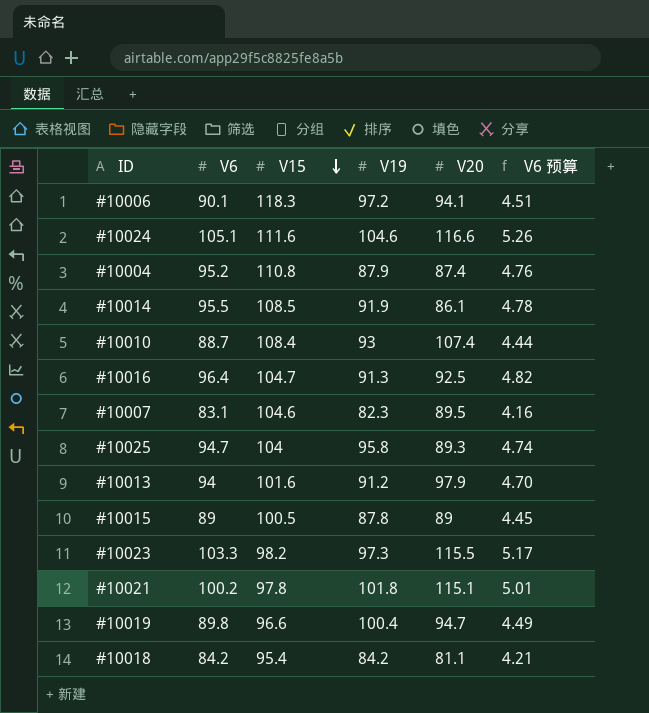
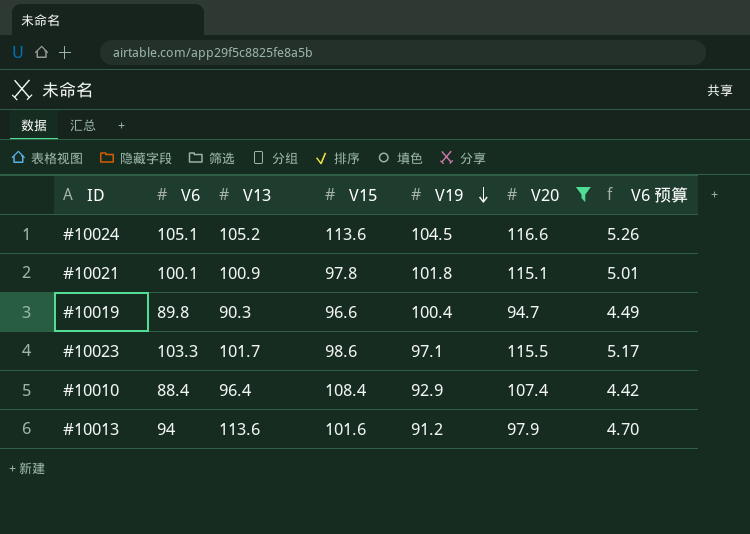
filter: none -> V20 >= 94.7
row order: V15 descending -> V19 descending
column V13 | position: none -> 3
#10024 | V15: 111.6 -> 113.6
#10024 | V19: 104.6 -> 104.5
#10021 | V6: 100.2 -> 100.1
#10023 | V15: 98.2 -> 98.6
#10023 | V19: 97.3 -> 97.1
#10010 | V6: 88.7 -> 88.4
#10010 | V19: 93 -> 92.9
#10010 | V6 预算: 4.44 -> 4.42

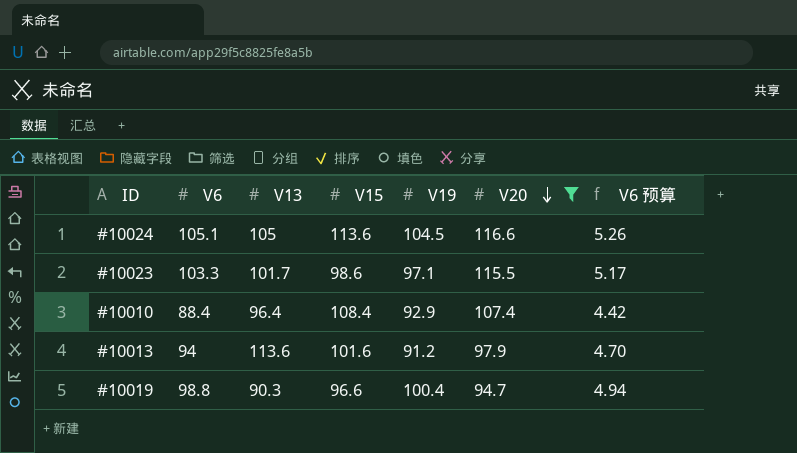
row order: V19 descending -> V20 descending
row #10021: 100.1 | 100.9 | 97.8 | 101.8 | 115.1 | 5.01 -> none
#10024 | V13: 105.2 -> 105
#10019 | V6: 89.8 -> 98.8
#10019 | V6 预算: 4.49 -> 4.94

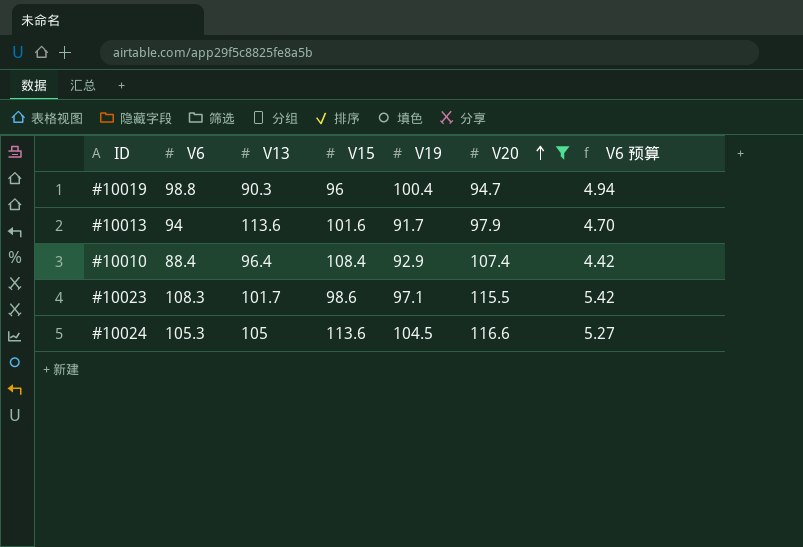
row order: V20 descending -> V20 ascending
#10019 | V15: 96.6 -> 96
#10013 | V19: 91.2 -> 91.7
#10023 | V6: 103.3 -> 108.3
#10023 | V6 预算: 5.17 -> 5.42
#10024 | V6: 105.1 -> 105.3
#10024 | V6 预算: 5.26 -> 5.27

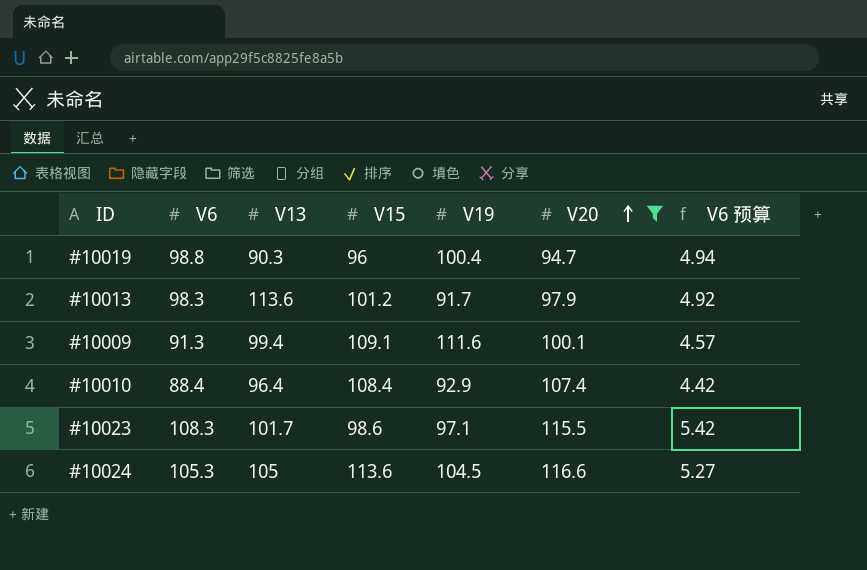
#10013 | V6: 94 -> 98.3
#10013 | V15: 101.6 -> 101.2
#10013 | V6 预算: 4.70 -> 4.92
row #10009: none -> 91.3 | 99.4 | 109.1 | 111.6 | 100.1 | 4.57

